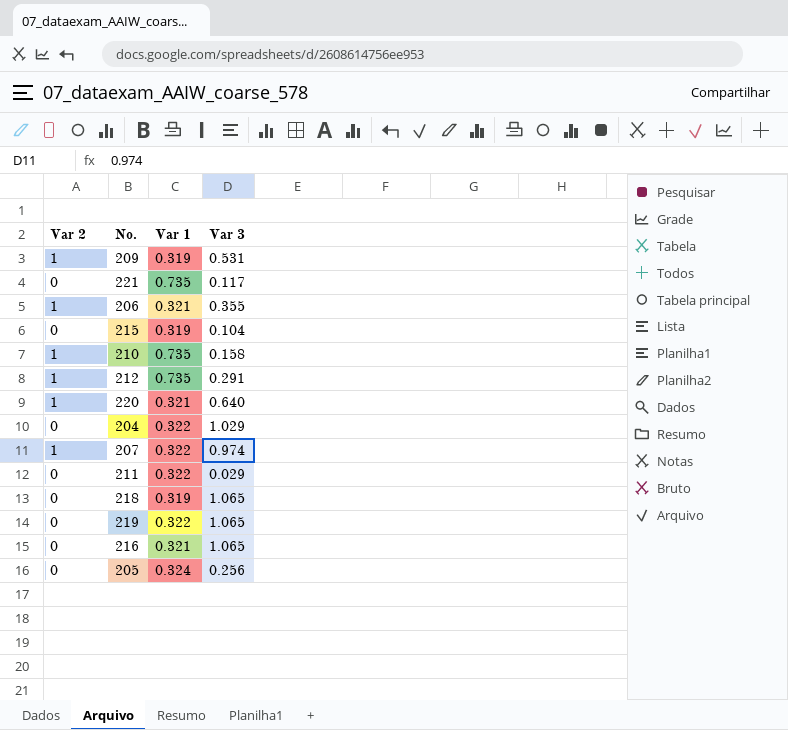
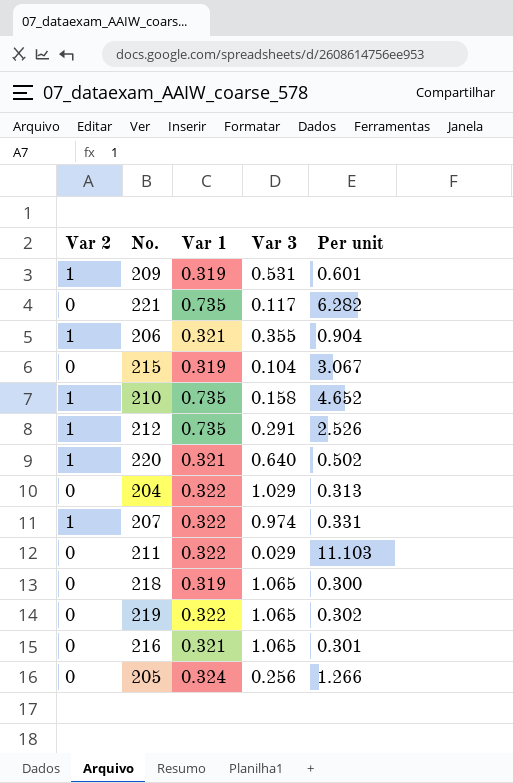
column Per unit | formula: none -> [Var 1] / [Var 3]

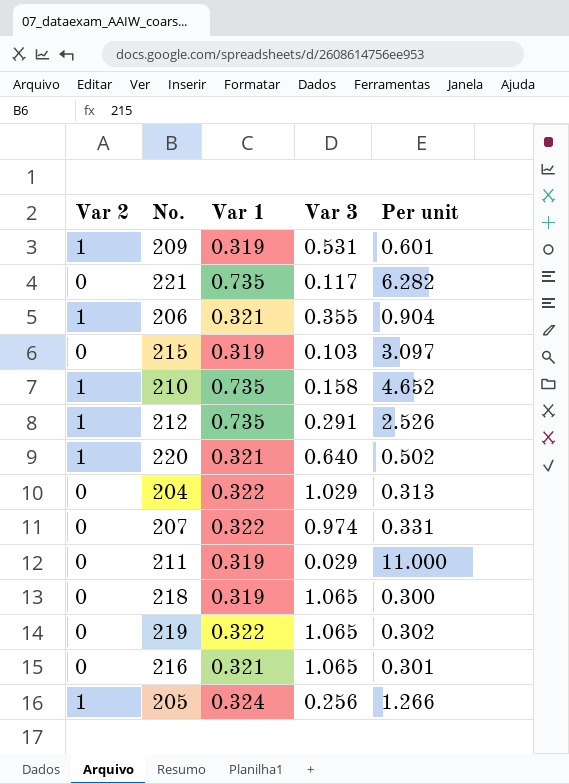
215 | Var 3: 0.104 -> 0.103
215 | Per unit: 3.067 -> 3.097
207 | Var 2: 1 -> 0
211 | Var 1: 0.322 -> 0.319
211 | Per unit: 11.103 -> 11.000
205 | Var 2: 0 -> 1

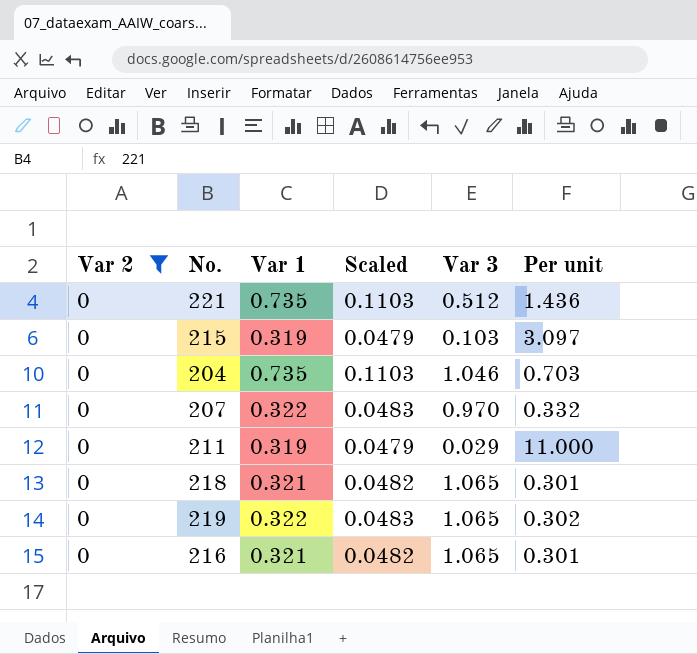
filter: none -> Var 2 = 0
column Scaled | formula: none -> [Var 1] * 0.15
221 | Var 3: 0.117 -> 0.512
221 | Per unit: 6.282 -> 1.436
204 | Var 1: 0.322 -> 0.735
204 | Var 3: 1.029 -> 1.046
204 | Per unit: 0.313 -> 0.703
207 | Var 3: 0.974 -> 0.970
207 | Per unit: 0.331 -> 0.332
218 | Var 1: 0.319 -> 0.321
218 | Per unit: 0.300 -> 0.301

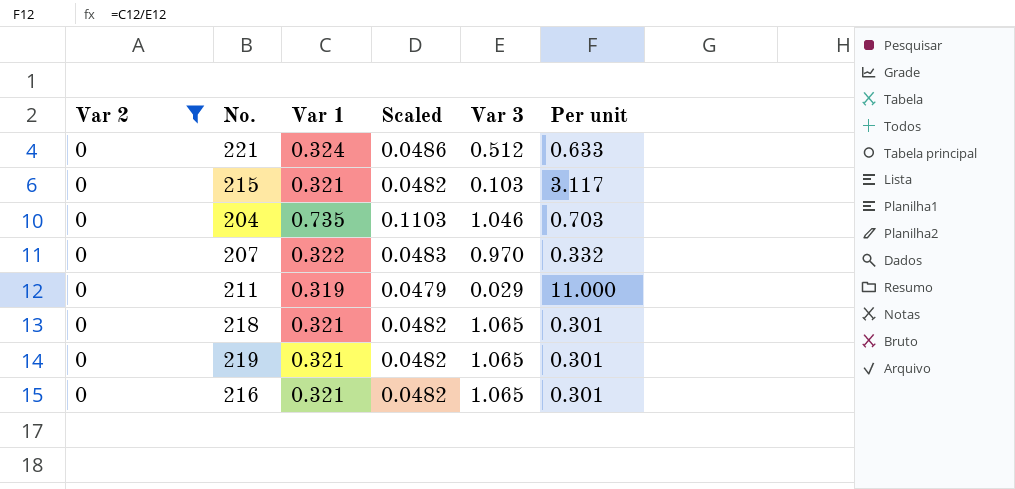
221 | Var 1: 0.735 -> 0.324
221 | Scaled: 0.1103 -> 0.0486
221 | Per unit: 1.436 -> 0.633
215 | Var 1: 0.319 -> 0.321
215 | Scaled: 0.0479 -> 0.0482
215 | Per unit: 3.097 -> 3.117
219 | Var 1: 0.322 -> 0.321
219 | Scaled: 0.0483 -> 0.0482
219 | Per unit: 0.302 -> 0.301

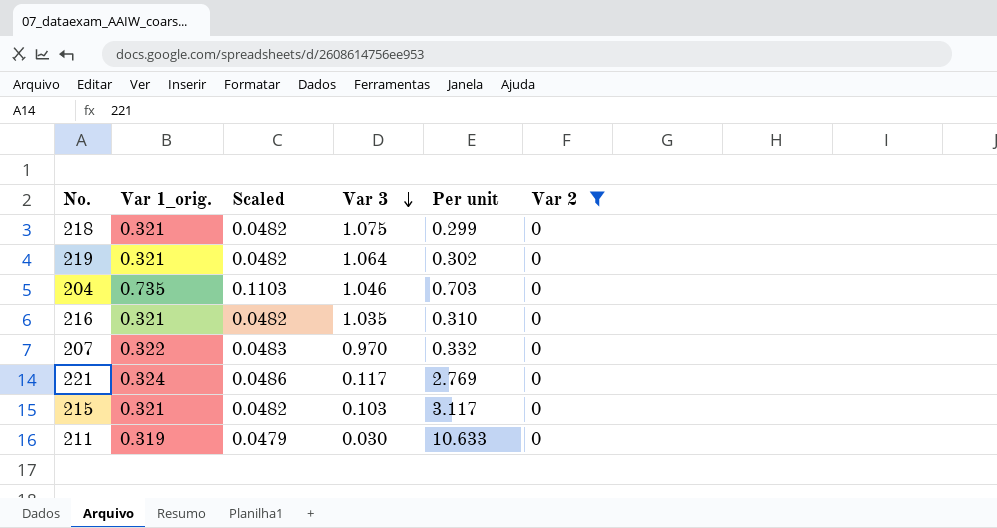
row order: none -> Var 3 descending
column name: Var 1 -> Var 1_orig.
column Var 2 | position: 1 -> 6
218 | Var 3: 1.065 -> 1.075
218 | Per unit: 0.301 -> 0.299
219 | Var 3: 1.065 -> 1.064
219 | Per unit: 0.301 -> 0.302
216 | Var 3: 1.065 -> 1.035
216 | Per unit: 0.301 -> 0.310
221 | Var 3: 0.512 -> 0.117
221 | Per unit: 0.633 -> 2.769
211 | Var 3: 0.029 -> 0.030
211 | Per unit: 11.000 -> 10.633

